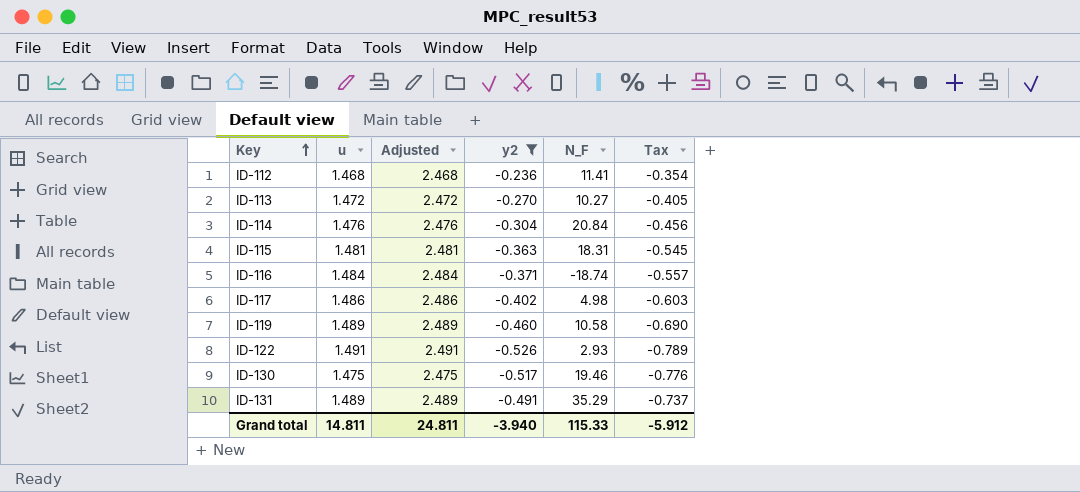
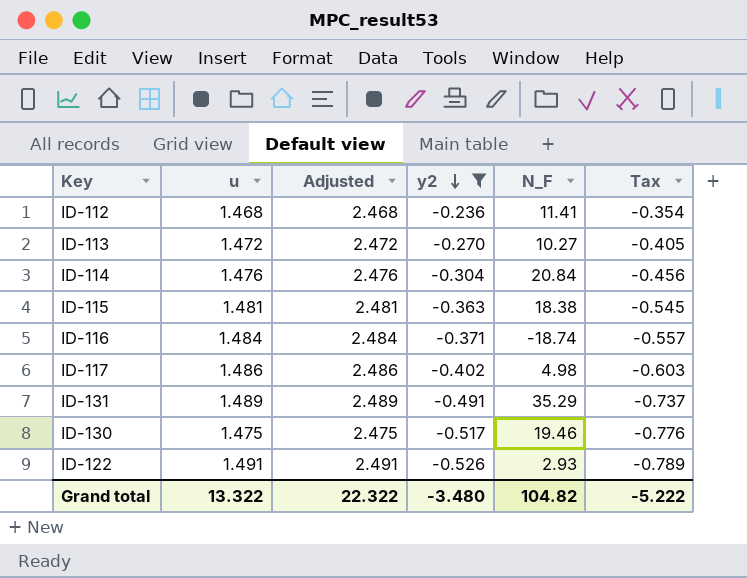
row order: Key ascending -> y2 descending
row ID-119: 1.489 | 2.489 | -0.460 | 10.58 | -0.690 -> none
ID-115 | N_F: 18.31 -> 18.38
Grand total | u: 14.811 -> 13.322
Grand total | Adjusted: 24.811 -> 22.322
Grand total | y2: -3.940 -> -3.480
Grand total | N_F: 115.33 -> 104.82
Grand total | Tax: -5.912 -> -5.222

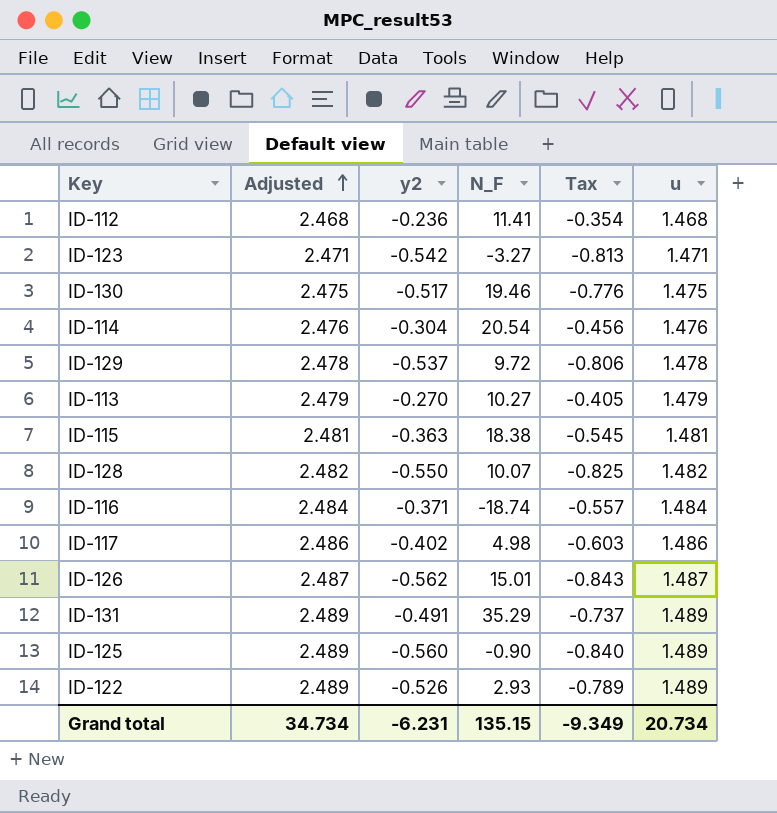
filter: y2 >= -0.526 -> none
row order: y2 descending -> Adjusted ascending
column u | position: 2 -> 6
ID-114 | N_F: 20.84 -> 20.54
ID-113 | Adjusted: 2.472 -> 2.479
ID-113 | u: 1.472 -> 1.479
ID-122 | Adjusted: 2.491 -> 2.489
ID-122 | u: 1.491 -> 1.489
Grand total | Adjusted: 22.322 -> 34.734
Grand total | y2: -3.480 -> -6.231
Grand total | N_F: 104.82 -> 135.15
Grand total | Tax: -5.222 -> -9.349
Grand total | u: 13.322 -> 20.734

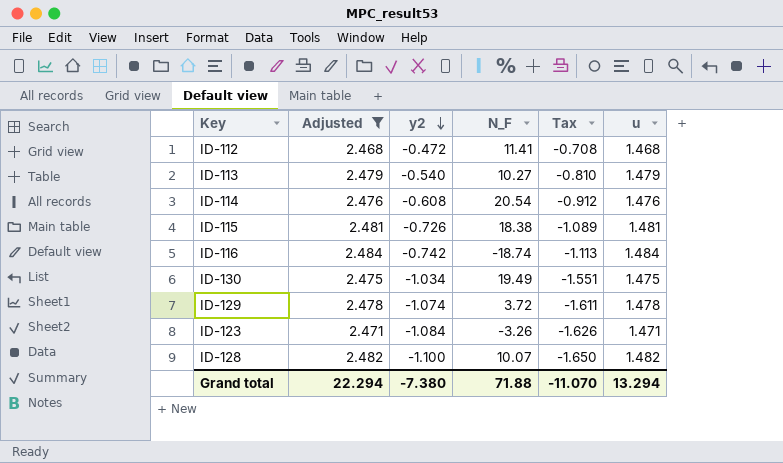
filter: none -> Adjusted <= 2.484
row order: Adjusted ascending -> y2 descending
ID-112 | y2: -0.236 -> -0.472
ID-112 | Tax: -0.354 -> -0.708
ID-113 | y2: -0.270 -> -0.540
ID-113 | Tax: -0.405 -> -0.810
ID-114 | y2: -0.304 -> -0.608
ID-114 | Tax: -0.456 -> -0.912
ID-115 | y2: -0.363 -> -0.726
ID-115 | Tax: -0.545 -> -1.089
ID-116 | y2: -0.371 -> -0.742
ID-116 | Tax: -0.557 -> -1.113
ID-130 | y2: -0.517 -> -1.034
ID-130 | N_F: 19.46 -> 19.49
ID-130 | Tax: -0.776 -> -1.551
ID-129 | y2: -0.537 -> -1.074
ID-129 | N_F: 9.72 -> 3.72
ID-129 | Tax: -0.806 -> -1.611
ID-123 | y2: -0.542 -> -1.084
ID-123 | N_F: -3.27 -> -3.26
ID-123 | Tax: -0.813 -> -1.626
ID-128 | y2: -0.550 -> -1.100
ID-128 | Tax: -0.825 -> -1.650
Grand total | Adjusted: 34.734 -> 22.294
Grand total | y2: -6.231 -> -7.380
Grand total | N_F: 135.15 -> 71.88
Grand total | Tax: -9.349 -> -11.070
Grand total | u: 20.734 -> 13.294

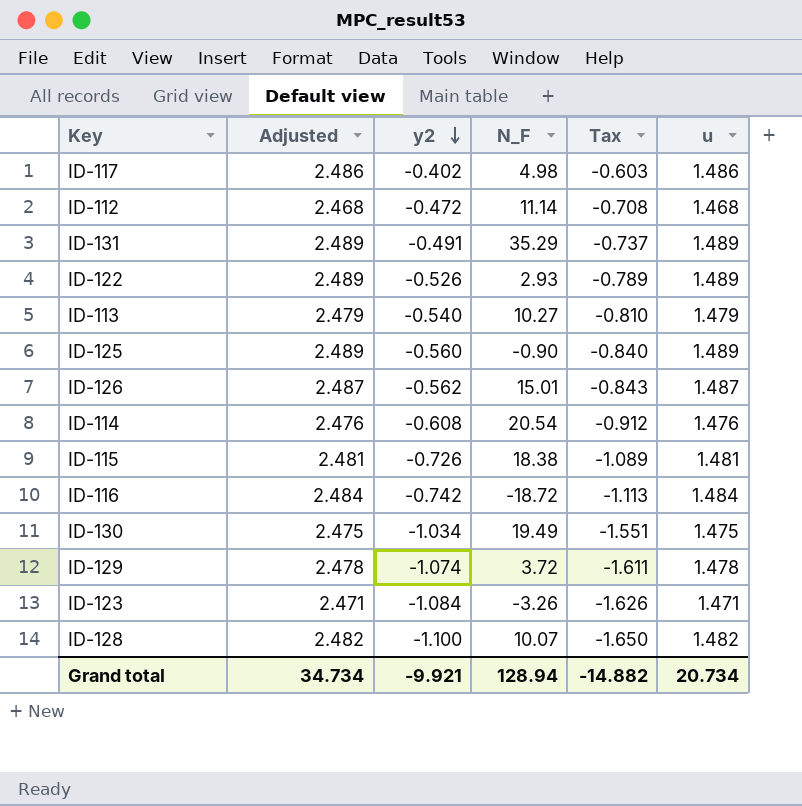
filter: Adjusted <= 2.484 -> none
ID-112 | N_F: 11.41 -> 11.14
ID-116 | N_F: -18.74 -> -18.72
Grand total | Adjusted: 22.294 -> 34.734
Grand total | y2: -7.380 -> -9.921
Grand total | N_F: 71.88 -> 128.94
Grand total | Tax: -11.070 -> -14.882
Grand total | u: 13.294 -> 20.734

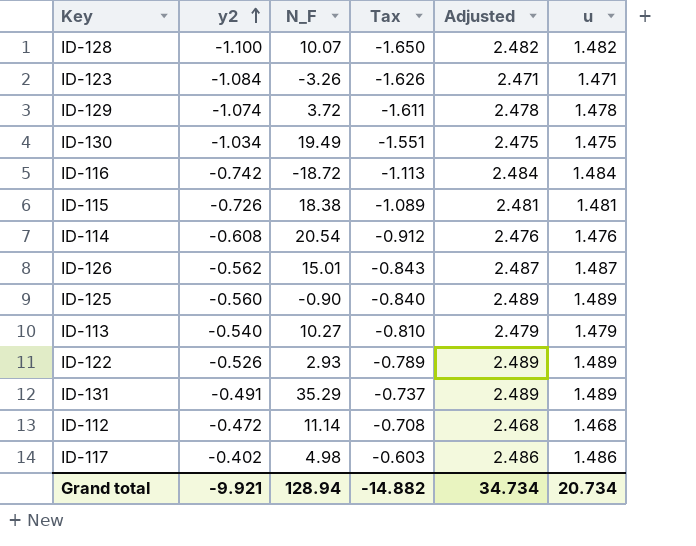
row order: y2 descending -> y2 ascending
column Adjusted | position: 2 -> 5

